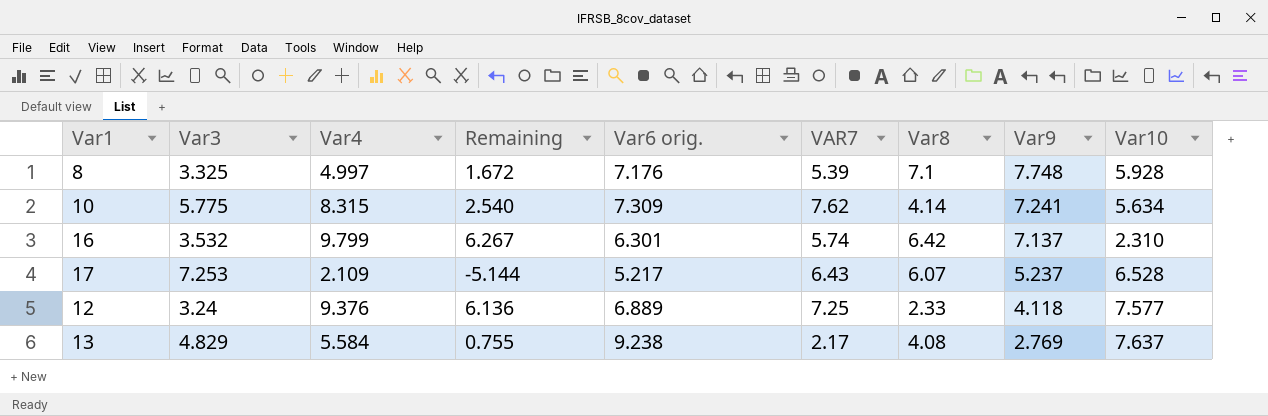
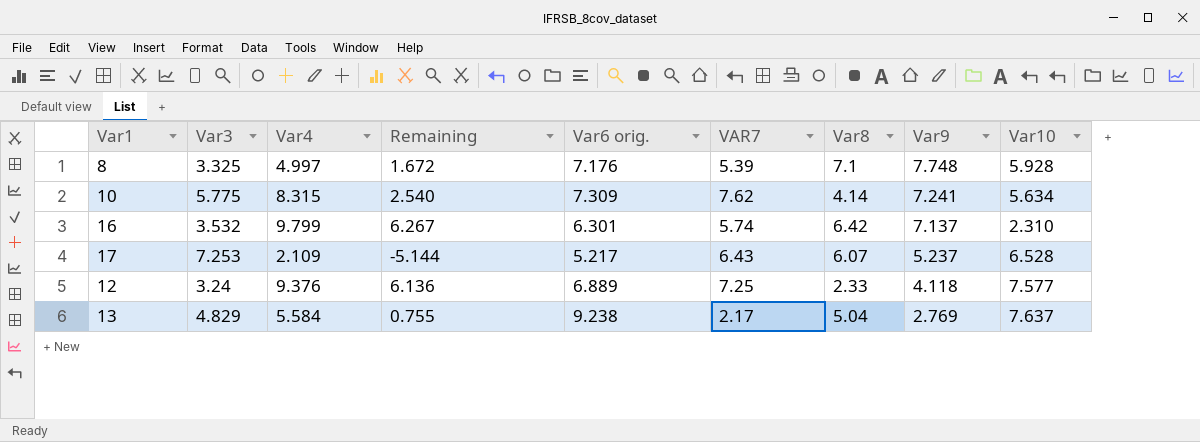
13 | Var8: 4.08 -> 5.04

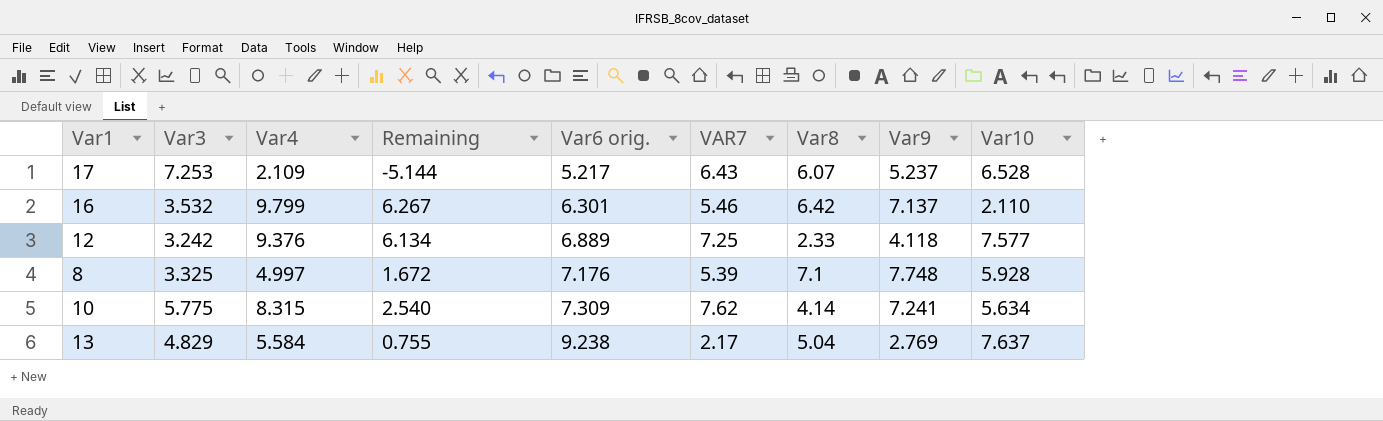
row order: Var9 descending -> Var6 orig. ascending
16 | VAR7: 5.74 -> 5.46
16 | Var10: 2.310 -> 2.110
12 | Var3: 3.24 -> 3.242
12 | Remaining: 6.136 -> 6.134

